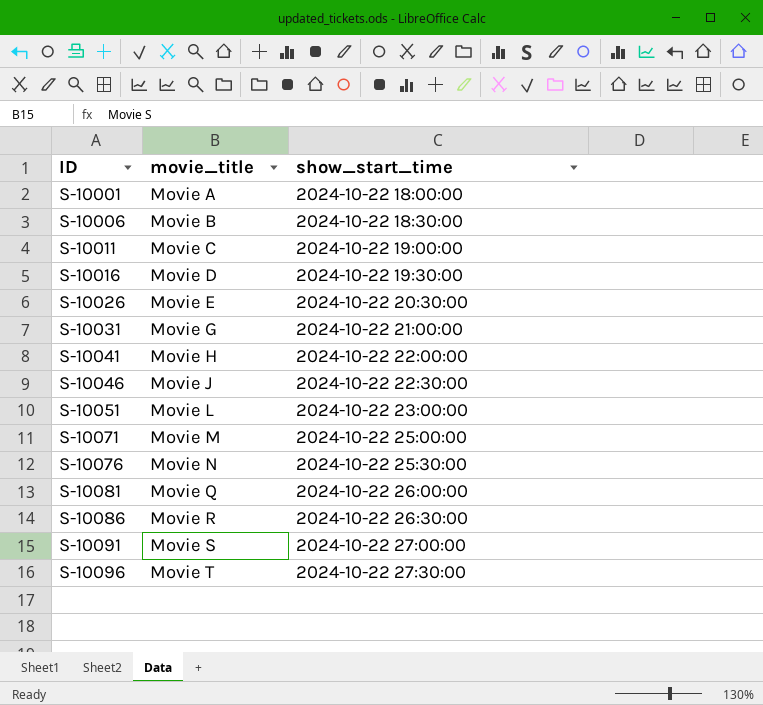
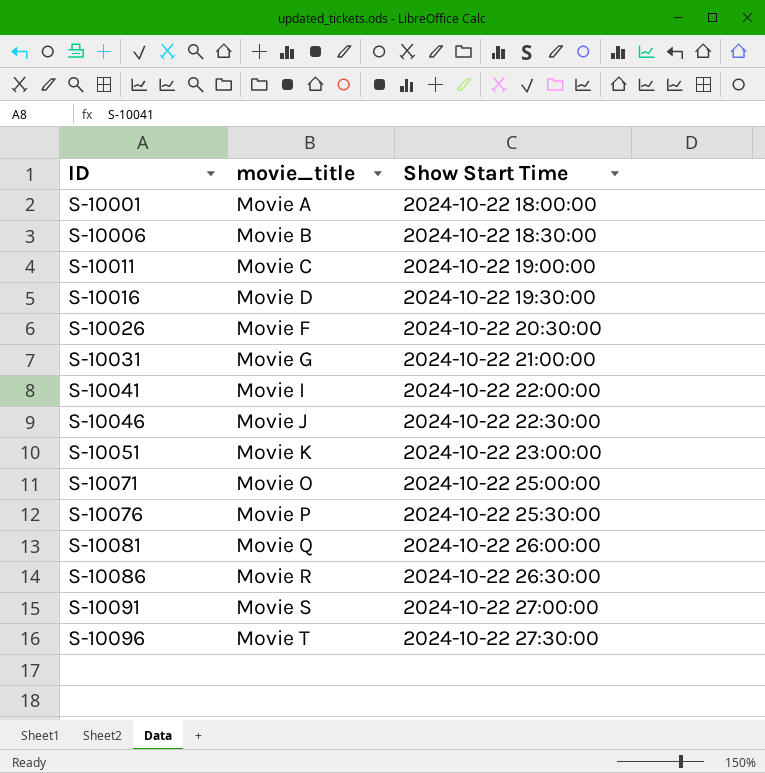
column name: show_start_time -> Show Start Time
S-10026 | movie_title: Movie E -> Movie F
S-10041 | movie_title: Movie H -> Movie I
S-10051 | movie_title: Movie L -> Movie K
S-10071 | movie_title: Movie M -> Movie O
S-10076 | movie_title: Movie N -> Movie P

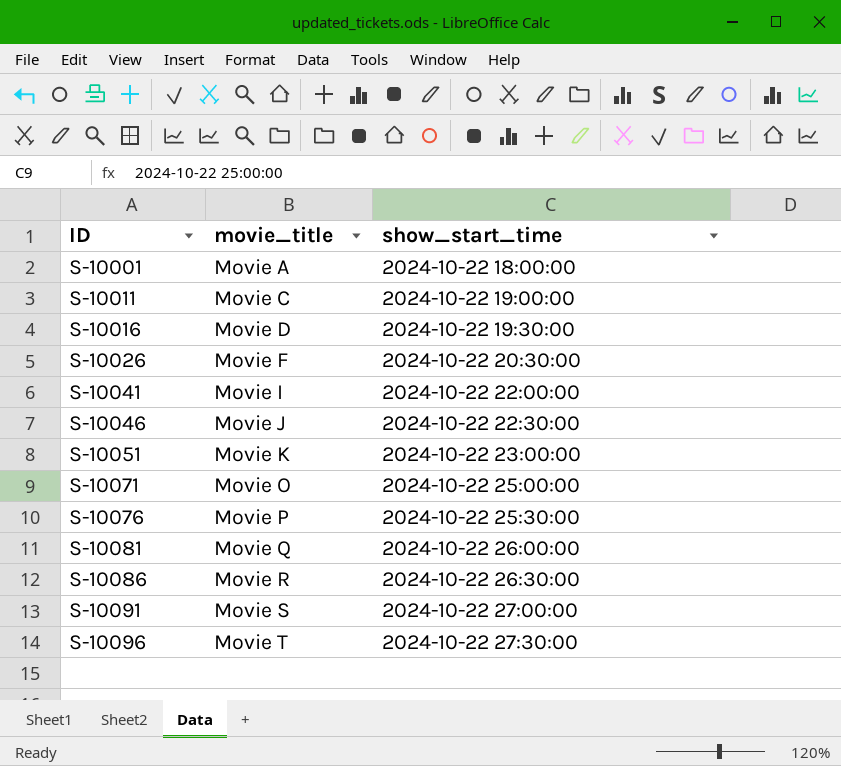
column name: Show Start Time -> show_start_time
row S-10006: Movie B | 2024-10-22 18:30:00 -> none
row S-10031: Movie G | 2024-10-22 21:00:00 -> none

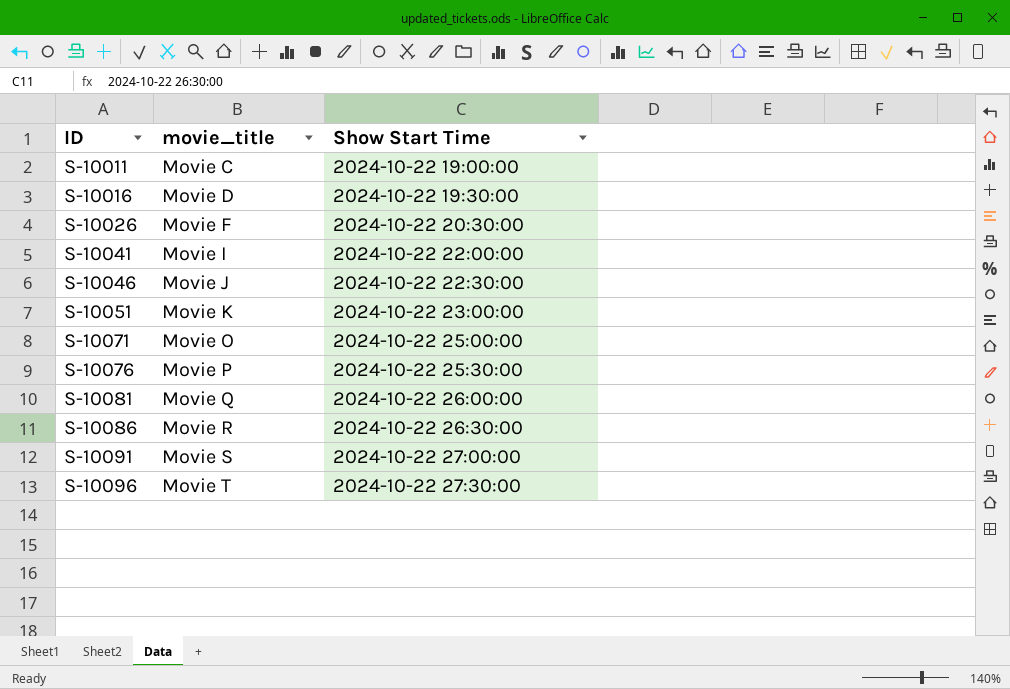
column name: show_start_time -> Show Start Time
row S-10001: Movie A | 2024-10-22 18:00:00 -> none

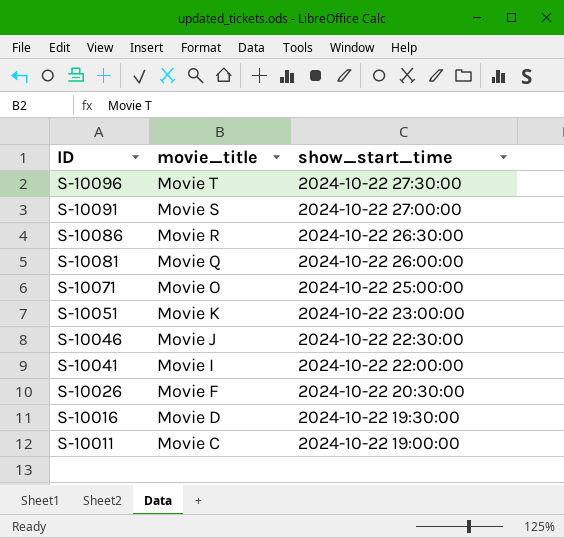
row order: ID ascending -> ID descending
column name: Show Start Time -> show_start_time
row S-10076: Movie P | 2024-10-22 25:30:00 -> none

